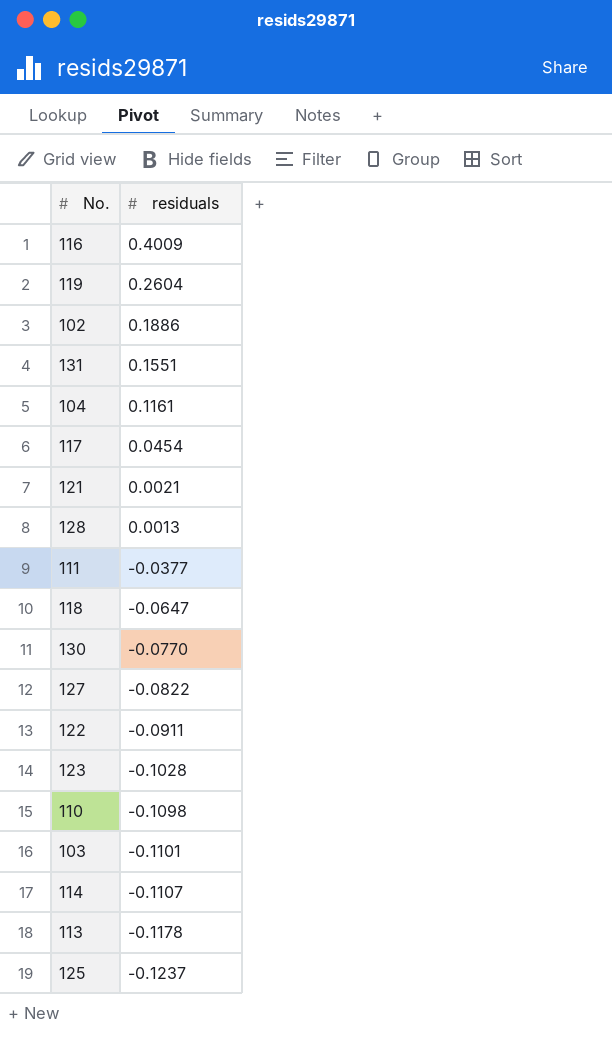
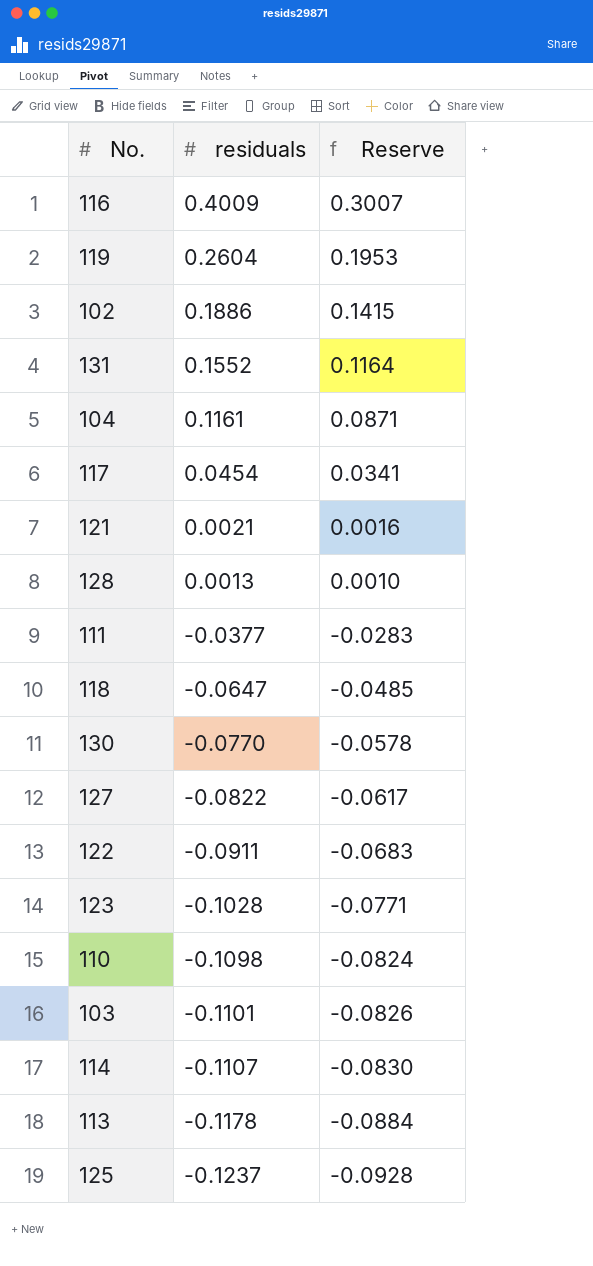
column Reserve | formula: none -> [residuals] * 0.75
131 | residuals: 0.1551 -> 0.1552

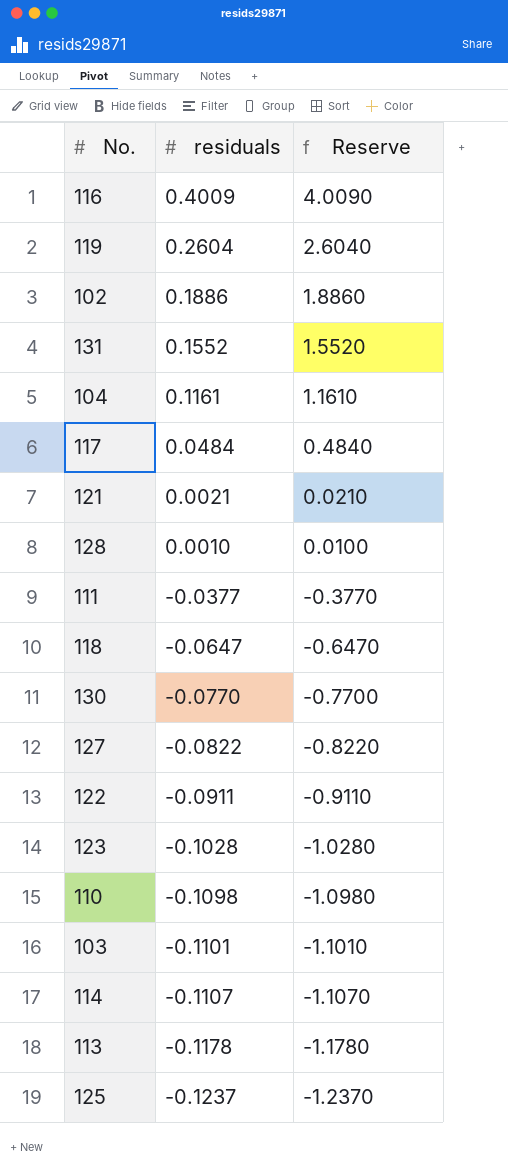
column Reserve | formula: [residuals] * 0.75 -> [residuals] * 10
117 | residuals: 0.0454 -> 0.0484
128 | residuals: 0.0013 -> 0.0010

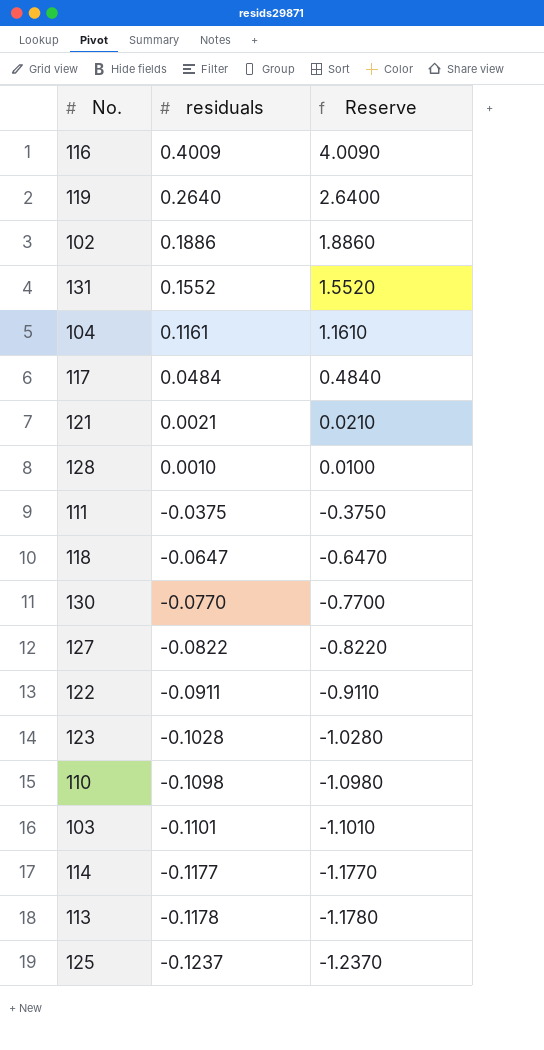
119 | residuals: 0.2604 -> 0.2640
119 | Reserve: 2.6040 -> 2.6400
111 | residuals: -0.0377 -> -0.0375
111 | Reserve: -0.3770 -> -0.3750
114 | residuals: -0.1107 -> -0.1177
114 | Reserve: -1.1070 -> -1.1770

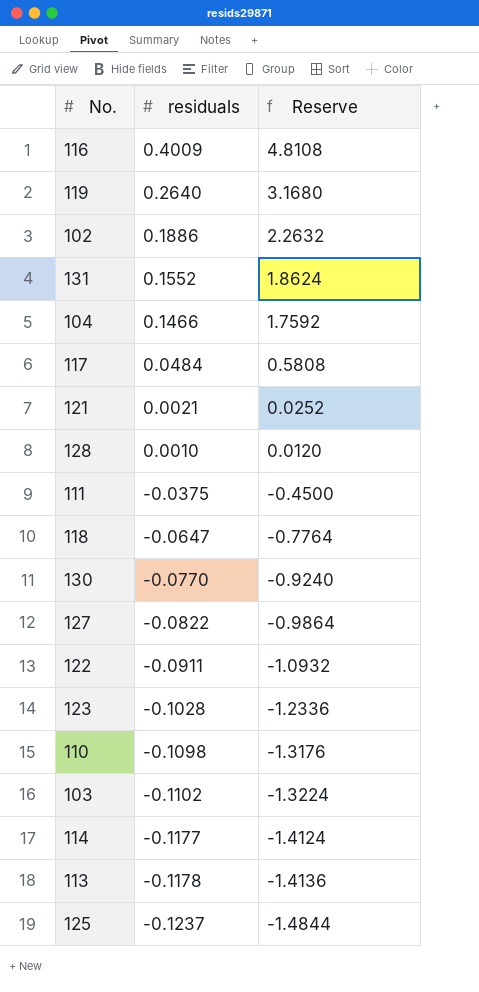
column Reserve | formula: [residuals] * 10 -> [residuals] * 12
104 | residuals: 0.1161 -> 0.1466
103 | residuals: -0.1101 -> -0.1102

